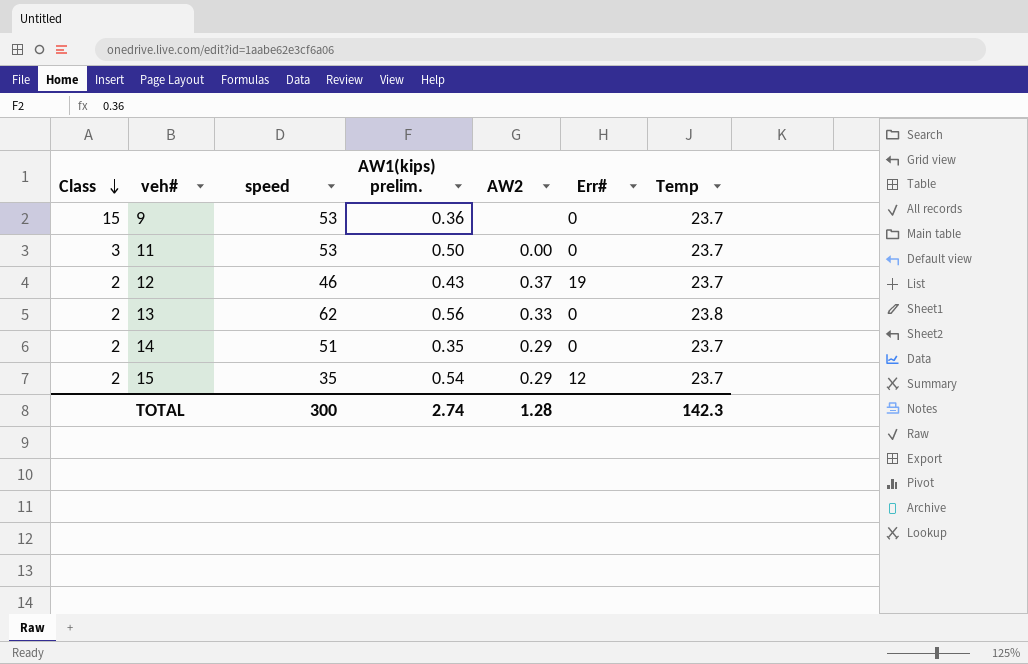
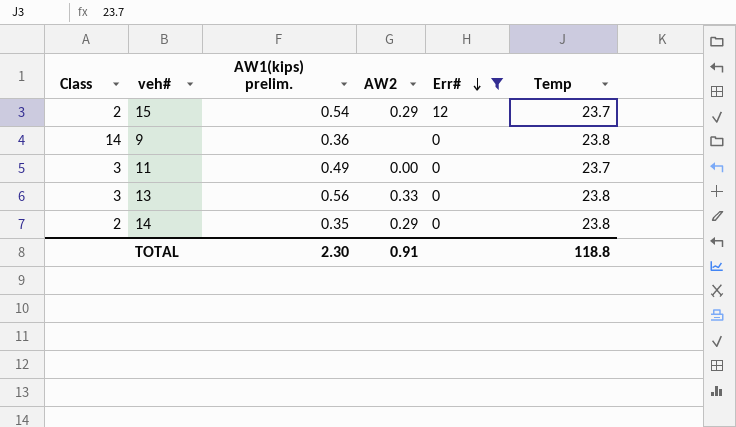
filter: none -> Err# != 19
row order: Class descending -> Err# descending
column speed | position: 3 -> none
9 | Class: 15 -> 14
9 | Temp: 23.7 -> 23.8
11 | AW1(kips) prelim.: 0.50 -> 0.49
13 | Class: 2 -> 3
14 | Temp: 23.7 -> 23.8
TOTAL | AW1(kips) prelim.: 2.74 -> 2.30
TOTAL | AW2: 1.28 -> 0.91
TOTAL | Temp: 142.3 -> 118.8

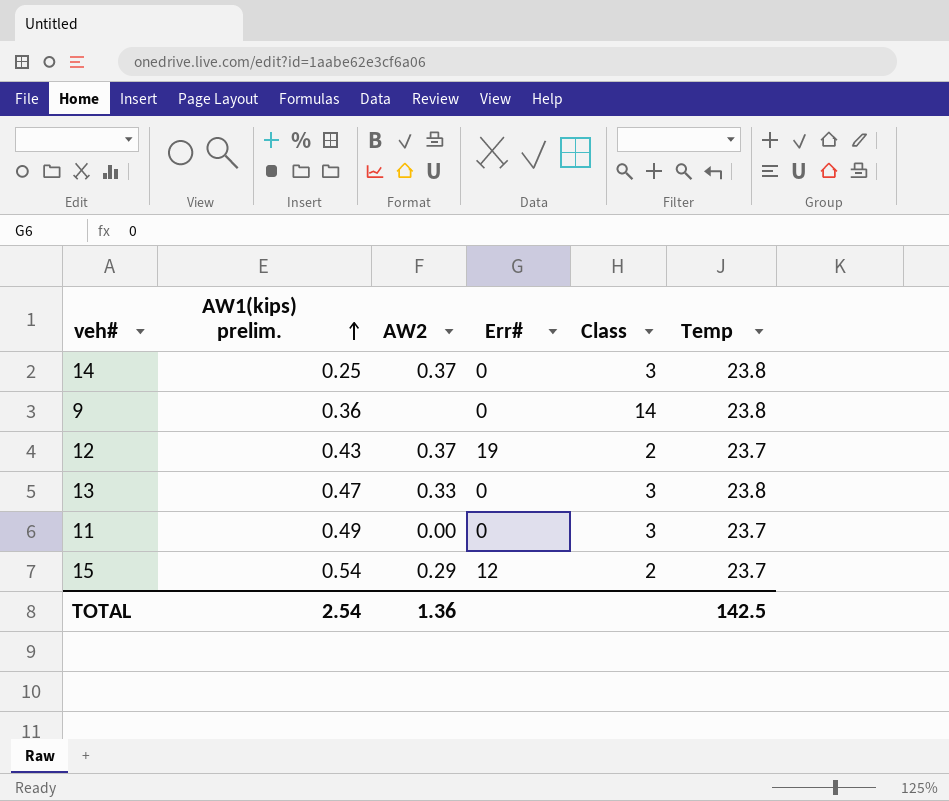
filter: Err# != 19 -> none
row order: Err# descending -> AW1(kips) prelim. ascending
column Class | position: 1 -> 5
14 | AW1(kips) prelim.: 0.35 -> 0.25
14 | AW2: 0.29 -> 0.37
14 | Class: 2 -> 3
13 | AW1(kips) prelim.: 0.56 -> 0.47
TOTAL | AW1(kips) prelim.: 2.30 -> 2.54
TOTAL | AW2: 0.91 -> 1.36
TOTAL | Temp: 118.8 -> 142.5

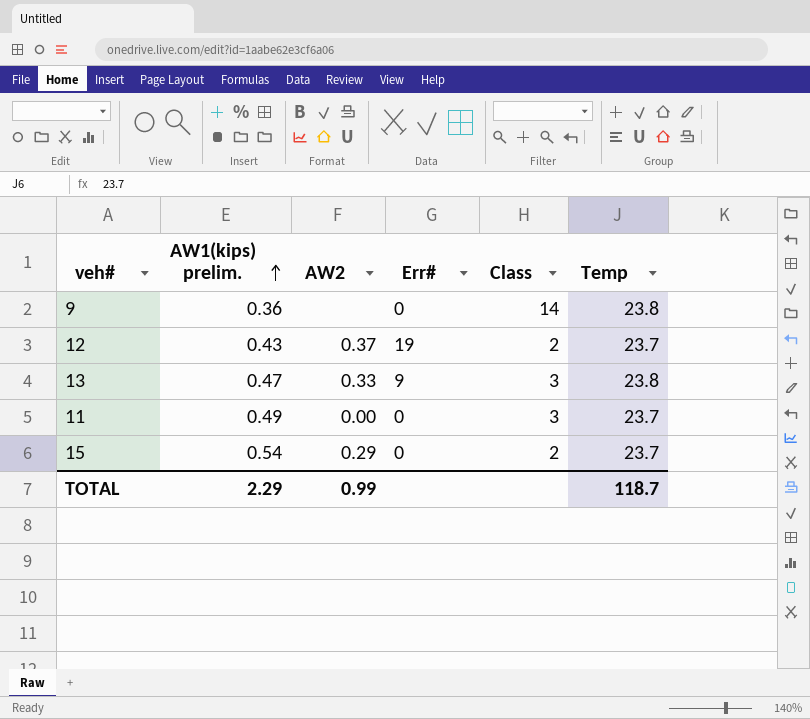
row 14: 0.25 | 0.37 | 0 | 3 | 23.8 -> none
13 | Err#: 0 -> 9
15 | Err#: 12 -> 0
TOTAL | AW1(kips) prelim.: 2.54 -> 2.29
TOTAL | AW2: 1.36 -> 0.99
TOTAL | Temp: 142.5 -> 118.7

